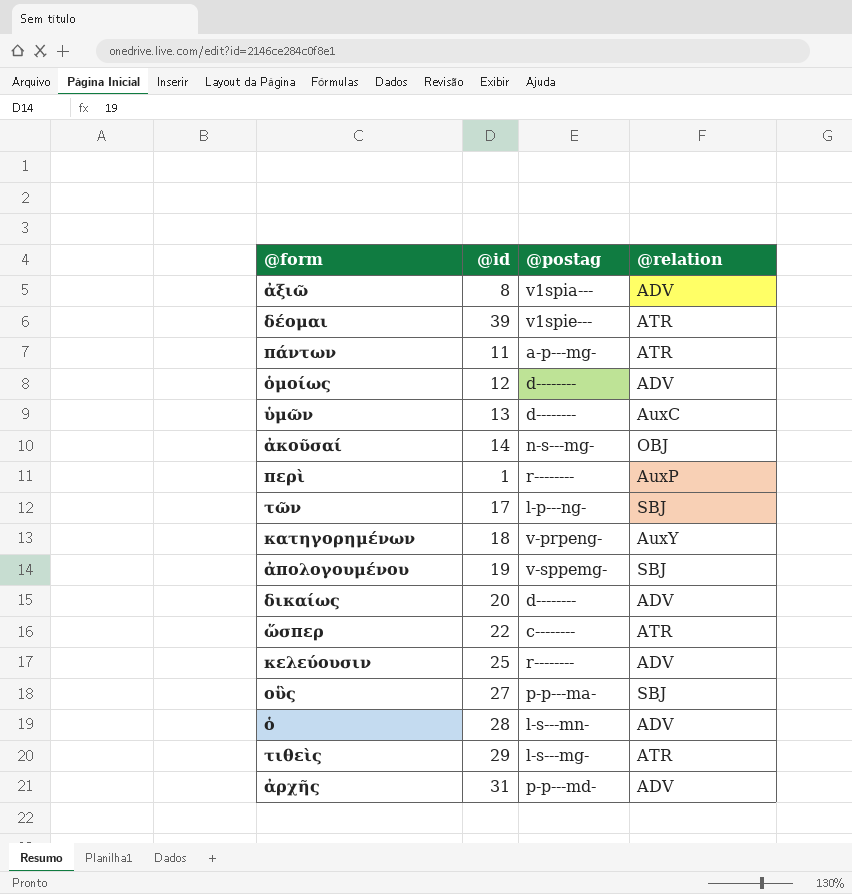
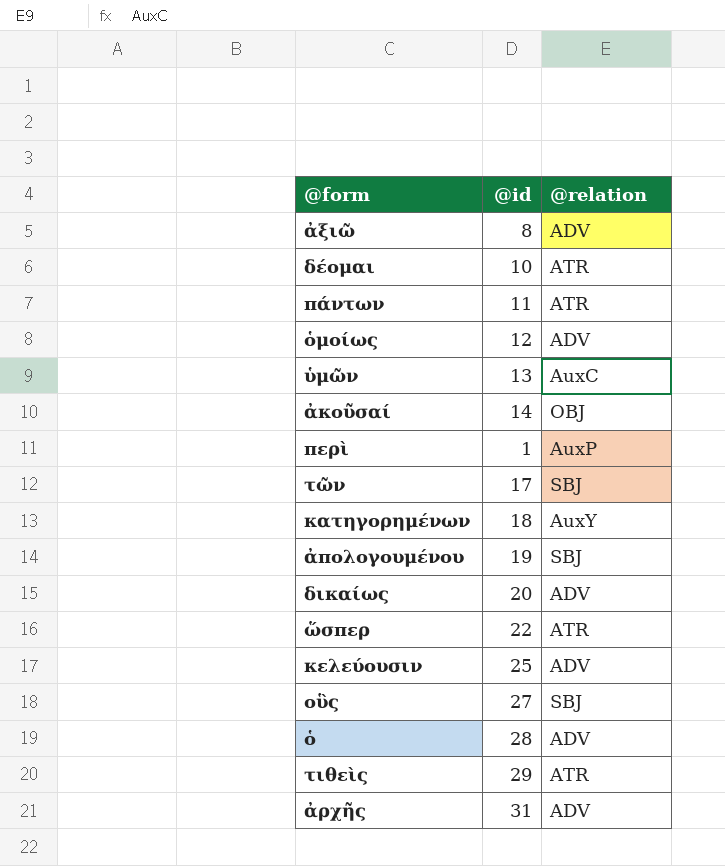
column @postag | position: 3 -> none
δέομαι | @id: 39 -> 10

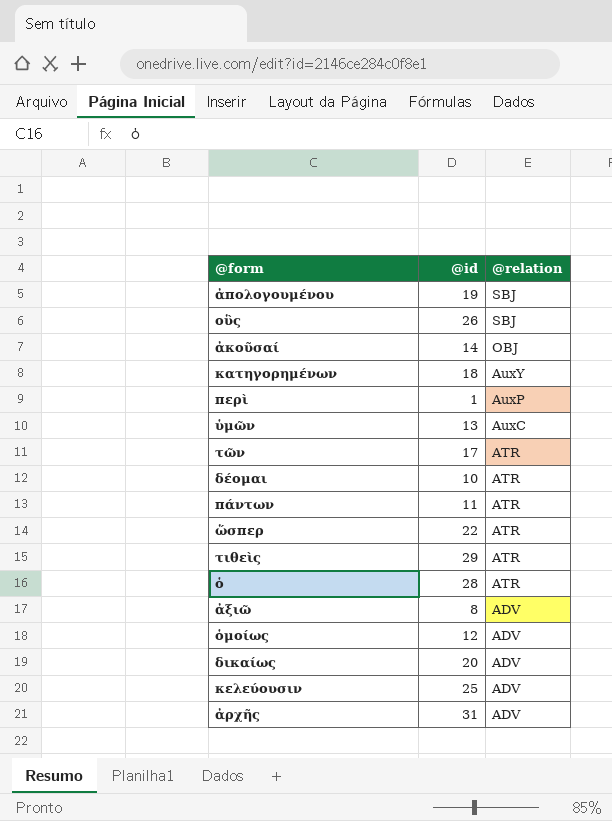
row order: none -> @relation descending
οὓς | @id: 27 -> 26
τῶν | @relation: SBJ -> ATR
ὁ | @relation: ADV -> ATR

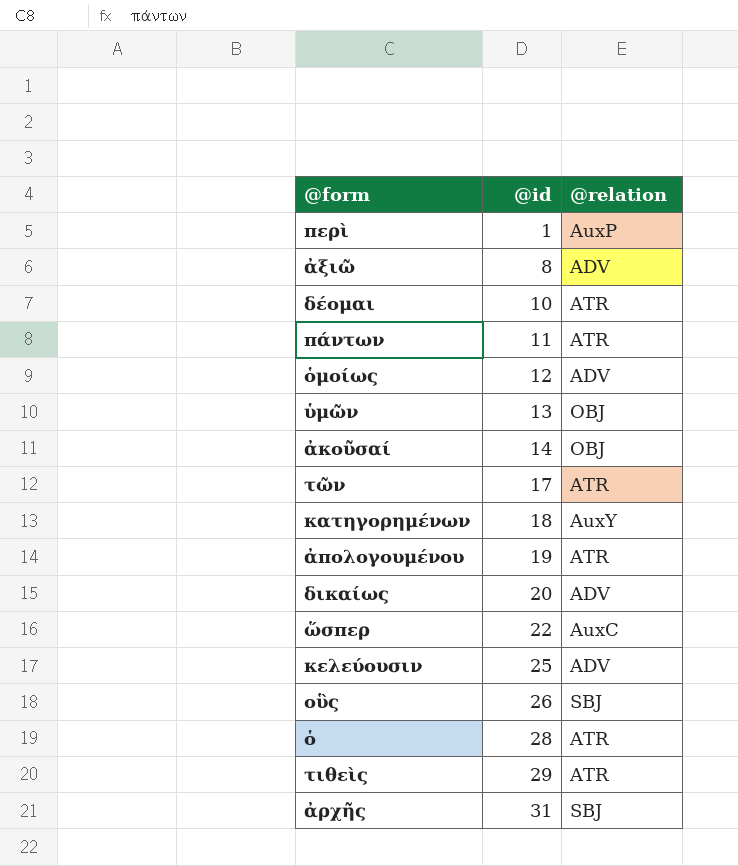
row order: @relation descending -> @id ascending
ὑμῶν | @relation: AuxC -> OBJ
ἀπολογουμένου | @relation: SBJ -> ATR
ὥσπερ | @relation: ATR -> AuxC
ἀρχῆς | @relation: ADV -> SBJ

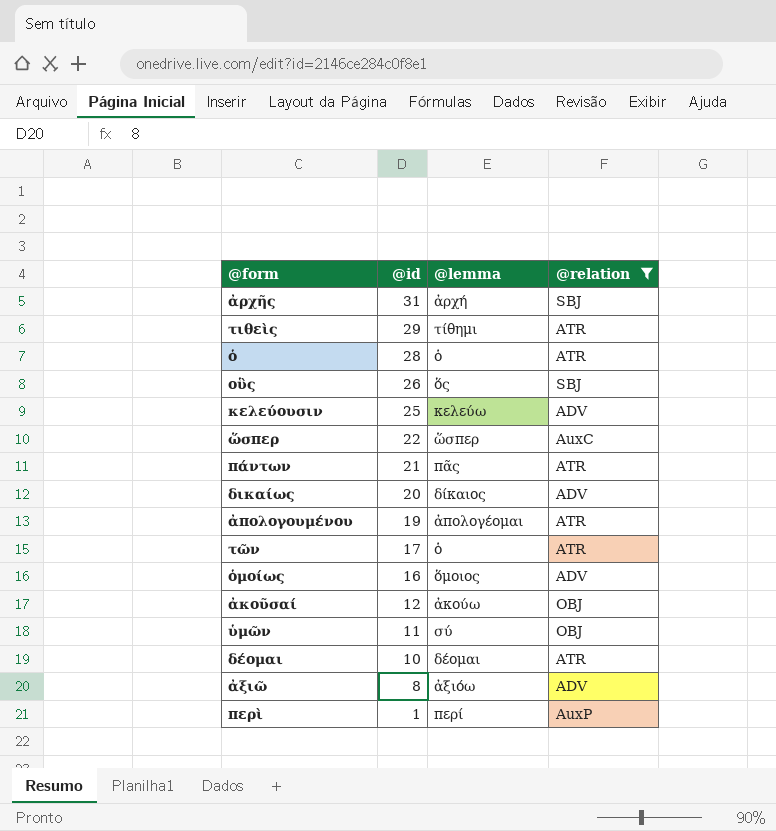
filter: none -> @relation != AuxY
row order: @id ascending -> @id descending
column @lemma | position: none -> 3
πάντων | @id: 11 -> 21
ὁμοίως | @id: 12 -> 16
ἀκοῦσαί | @id: 14 -> 12
ὑμῶν | @id: 13 -> 11

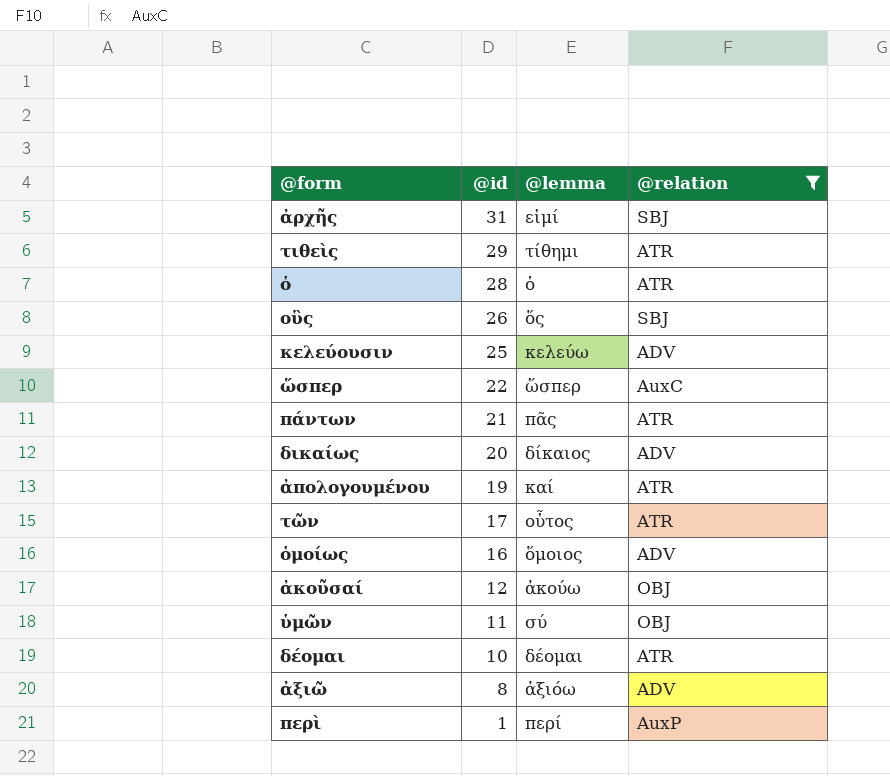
ἀρχῆς | @lemma: ἀρχή -> εἰμί
ἀπολογουμένου | @lemma: ἀπολογέομαι -> καί
τῶν | @lemma: ὁ -> οὗτος

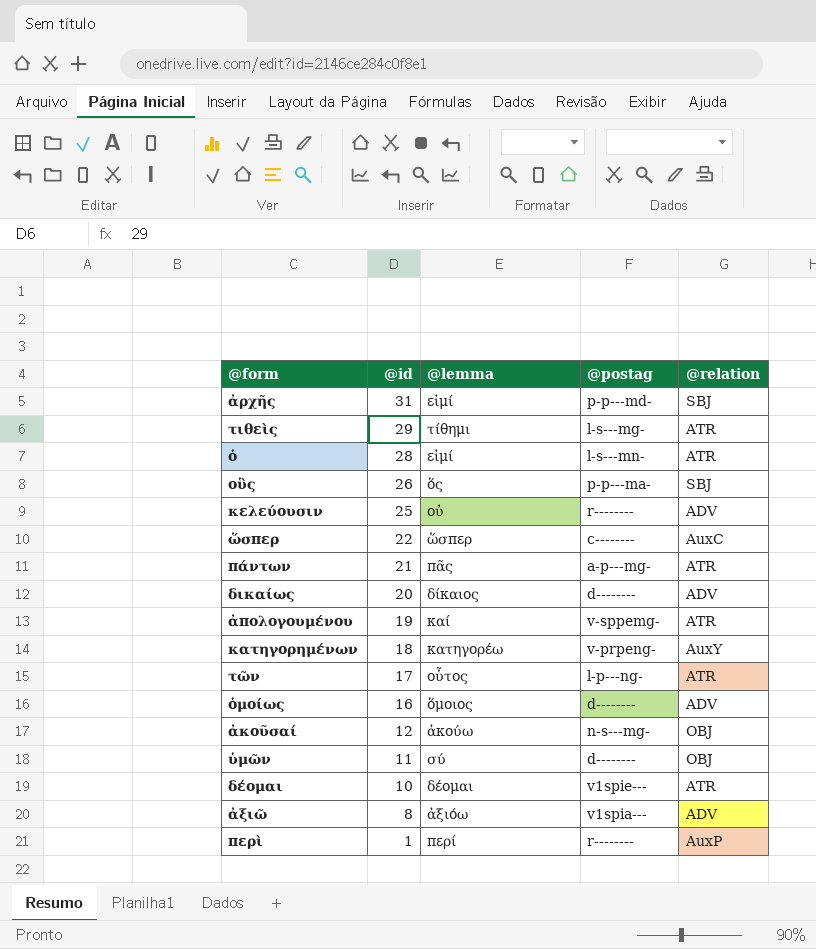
filter: @relation != AuxY -> none
column @postag | position: none -> 4
ὁ | @lemma: ὁ -> εἰμί
κελεύουσιν | @lemma: κελεύω -> οὐ

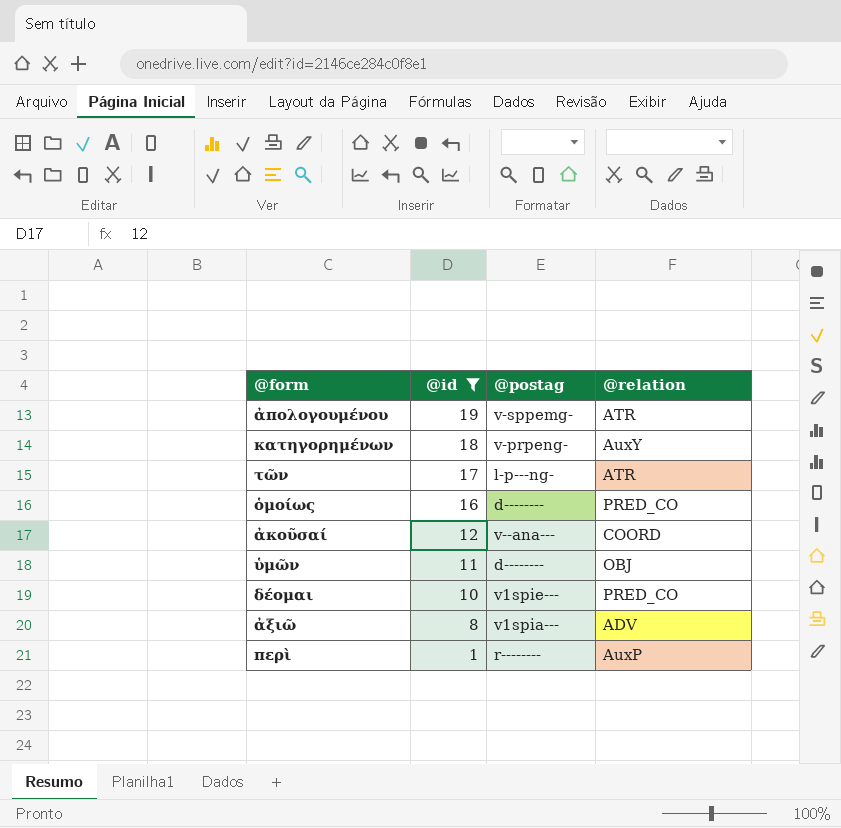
filter: none -> @id <= 19
column @lemma | position: 3 -> none
ὁμοίως | @relation: ADV -> PRED_CO
ἀκοῦσαί | @postag: n-s---mg- -> v--ana---
ἀκοῦσαί | @relation: OBJ -> COORD
δέομαι | @relation: ATR -> PRED_CO

